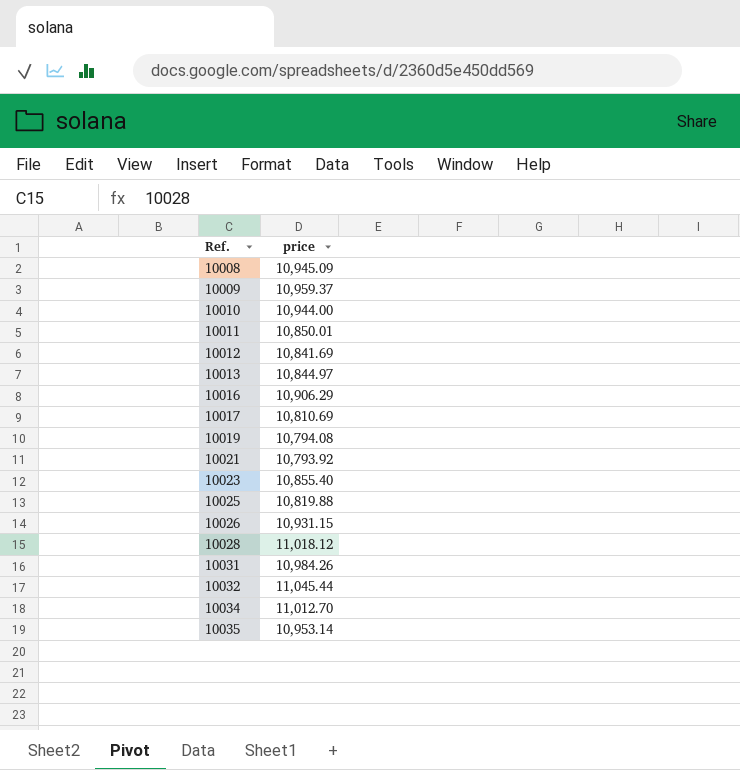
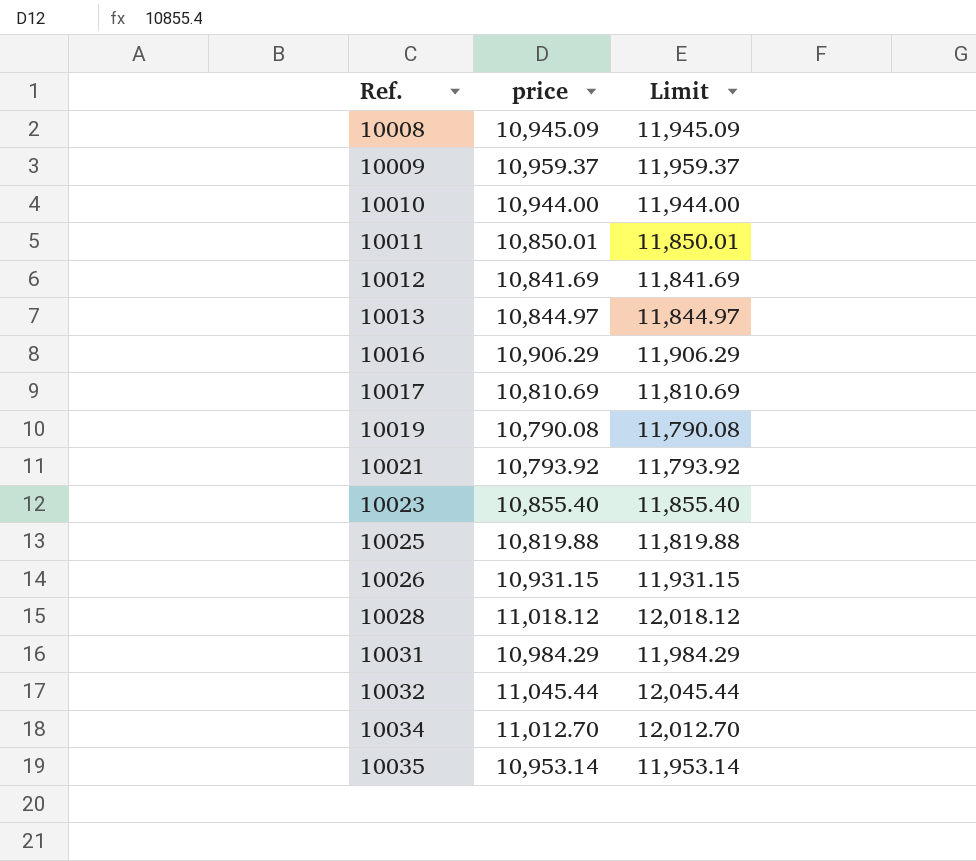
column Limit | formula: none -> [price] + 1000
10019 | price: 10,794.08 -> 10,790.08
10031 | price: 10,984.26 -> 10,984.29

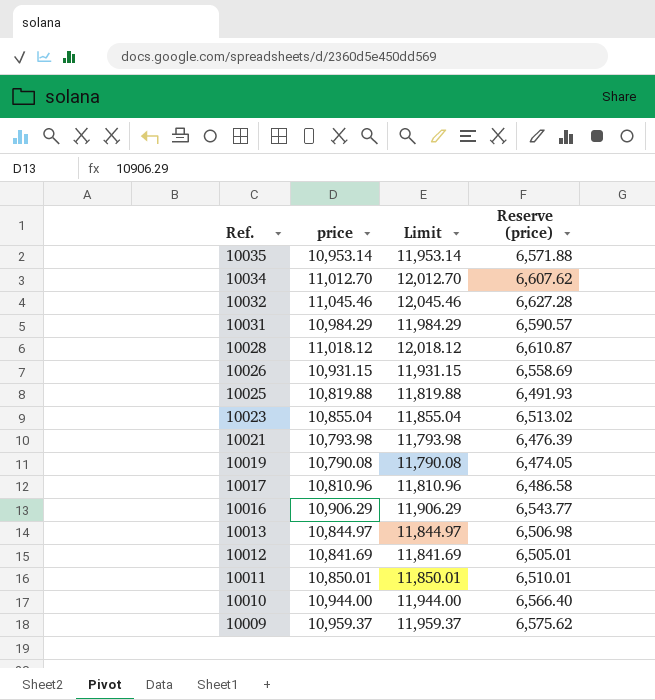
row order: Ref. ascending -> Ref. descending
column Reserve (price) | formula: none -> [price] * 0.6
row 10008: 10,945.09 | 11,945.09 -> none
10032 | price: 11,045.44 -> 11,045.46
10032 | Limit: 12,045.44 -> 12,045.46
10023 | price: 10,855.40 -> 10,855.04
10023 | Limit: 11,855.40 -> 11,855.04
10021 | price: 10,793.92 -> 10,793.98
10021 | Limit: 11,793.92 -> 11,793.98
10017 | price: 10,810.69 -> 10,810.96
10017 | Limit: 11,810.69 -> 11,810.96

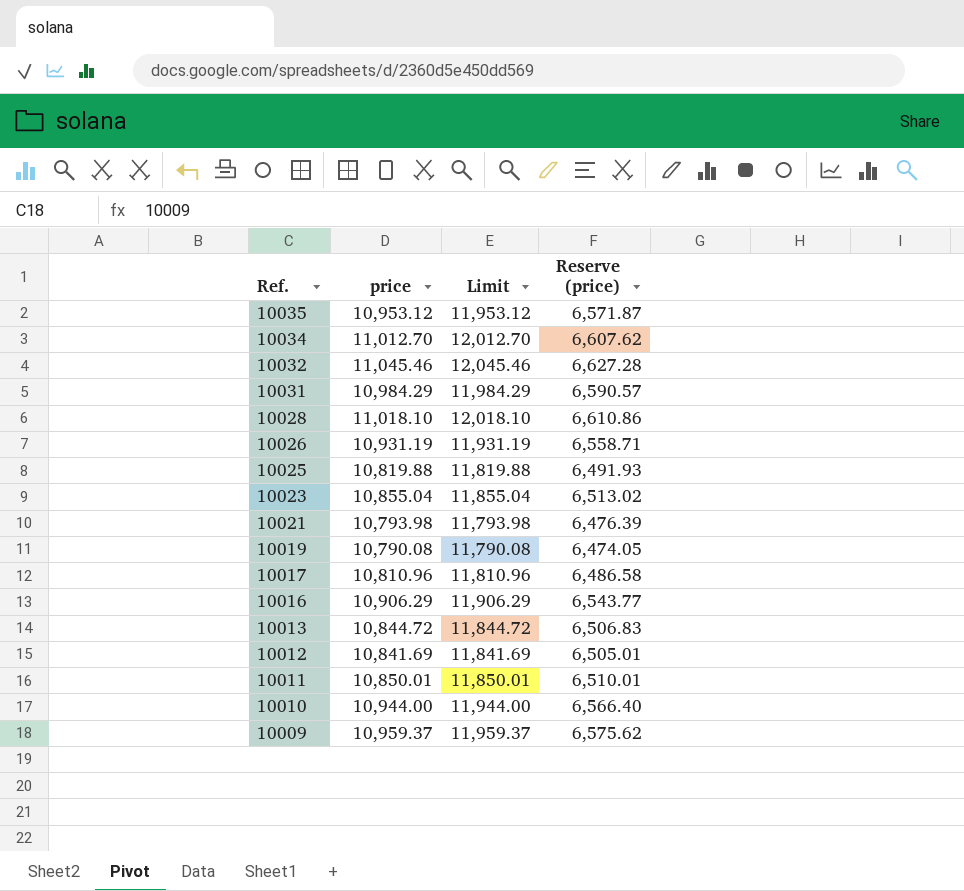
10035 | price: 10,953.14 -> 10,953.12
10035 | Limit: 11,953.14 -> 11,953.12
10035 | Reserve (price): 6,571.88 -> 6,571.87
10028 | price: 11,018.12 -> 11,018.10
10028 | Limit: 12,018.12 -> 12,018.10
10028 | Reserve (price): 6,610.87 -> 6,610.86
10026 | price: 10,931.15 -> 10,931.19
10026 | Limit: 11,931.15 -> 11,931.19
10026 | Reserve (price): 6,558.69 -> 6,558.71
10013 | price: 10,844.97 -> 10,844.72
10013 | Limit: 11,844.97 -> 11,844.72
10013 | Reserve (price): 6,506.98 -> 6,506.83

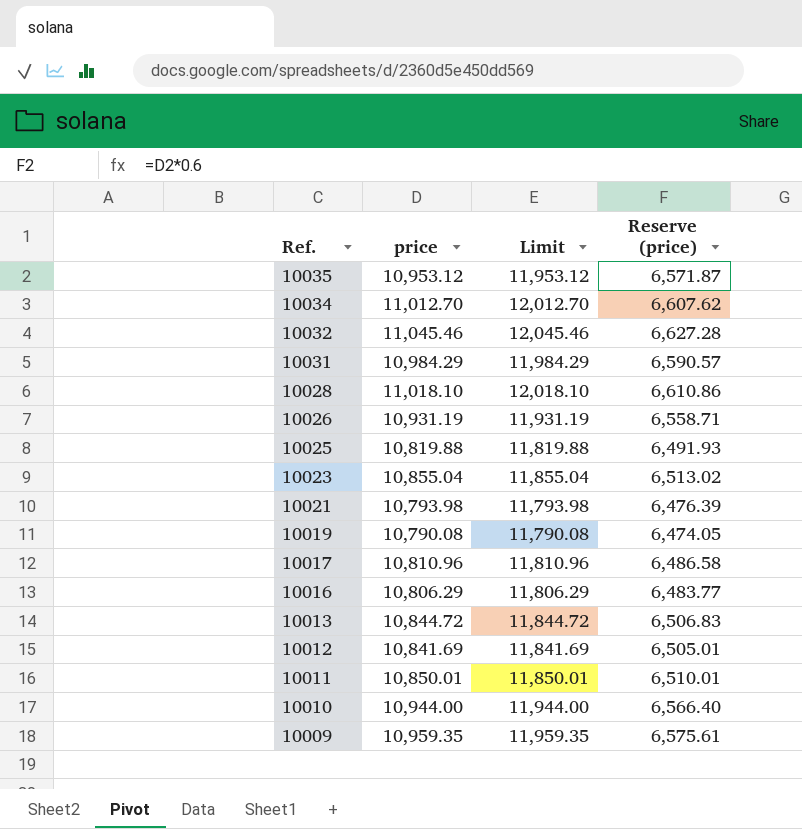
10016 | price: 10,906.29 -> 10,806.29
10016 | Limit: 11,906.29 -> 11,806.29
10016 | Reserve (price): 6,543.77 -> 6,483.77
10009 | price: 10,959.37 -> 10,959.35
10009 | Limit: 11,959.37 -> 11,959.35
10009 | Reserve (price): 6,575.62 -> 6,575.61

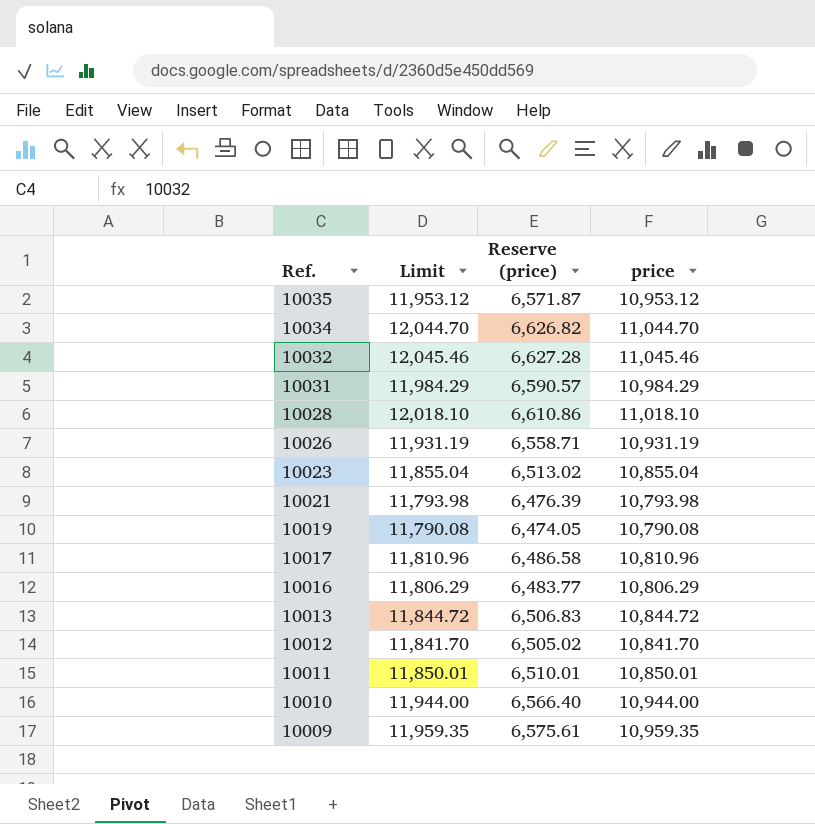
column price | position: 2 -> 4
row 10025: 10,819.88 | 11,819.88 | 6,491.93 -> none
10034 | Limit: 12,012.70 -> 12,044.70
10034 | Reserve (price): 6,607.62 -> 6,626.82
10034 | price: 11,012.70 -> 11,044.70
10012 | Limit: 11,841.69 -> 11,841.70
10012 | Reserve (price): 6,505.01 -> 6,505.02
10012 | price: 10,841.69 -> 10,841.70

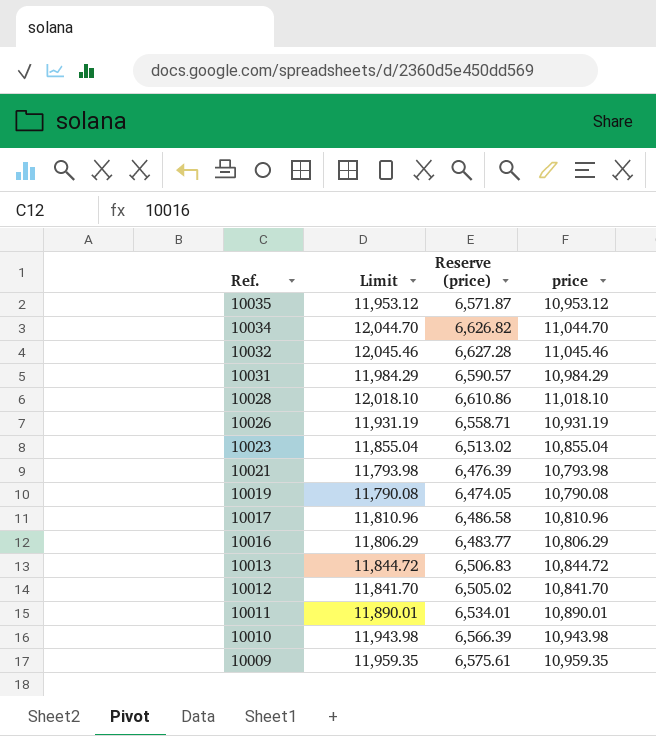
10011 | Limit: 11,850.01 -> 11,890.01
10011 | Reserve (price): 6,510.01 -> 6,534.01
10011 | price: 10,850.01 -> 10,890.01
10010 | Limit: 11,944.00 -> 11,943.98
10010 | Reserve (price): 6,566.40 -> 6,566.39
10010 | price: 10,944.00 -> 10,943.98

